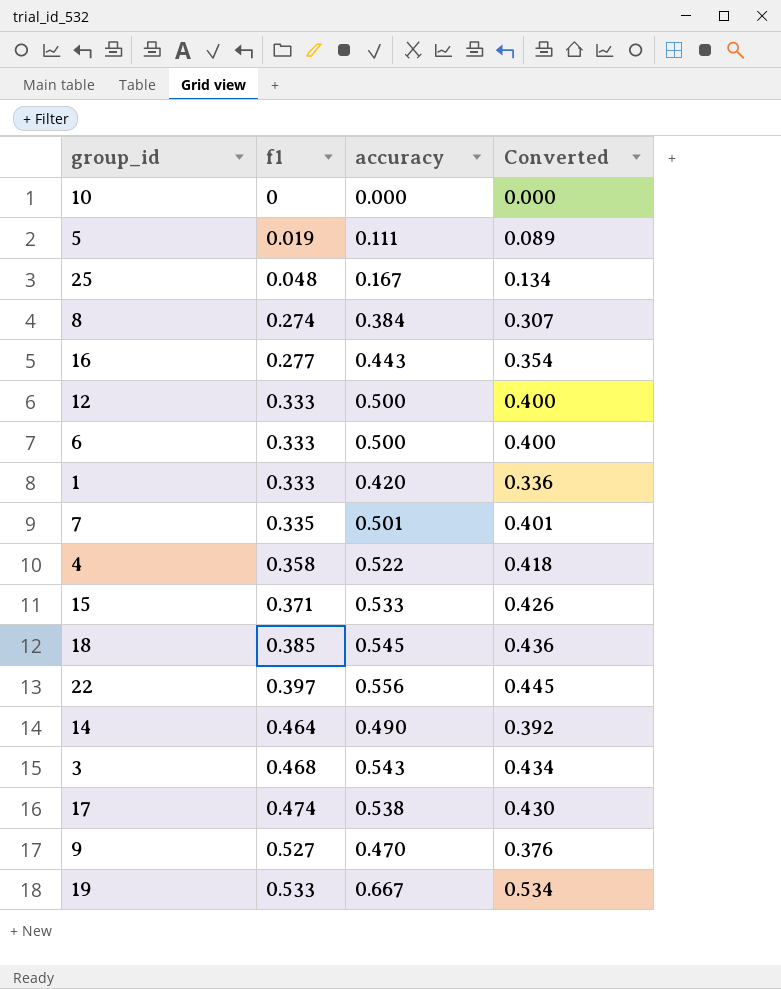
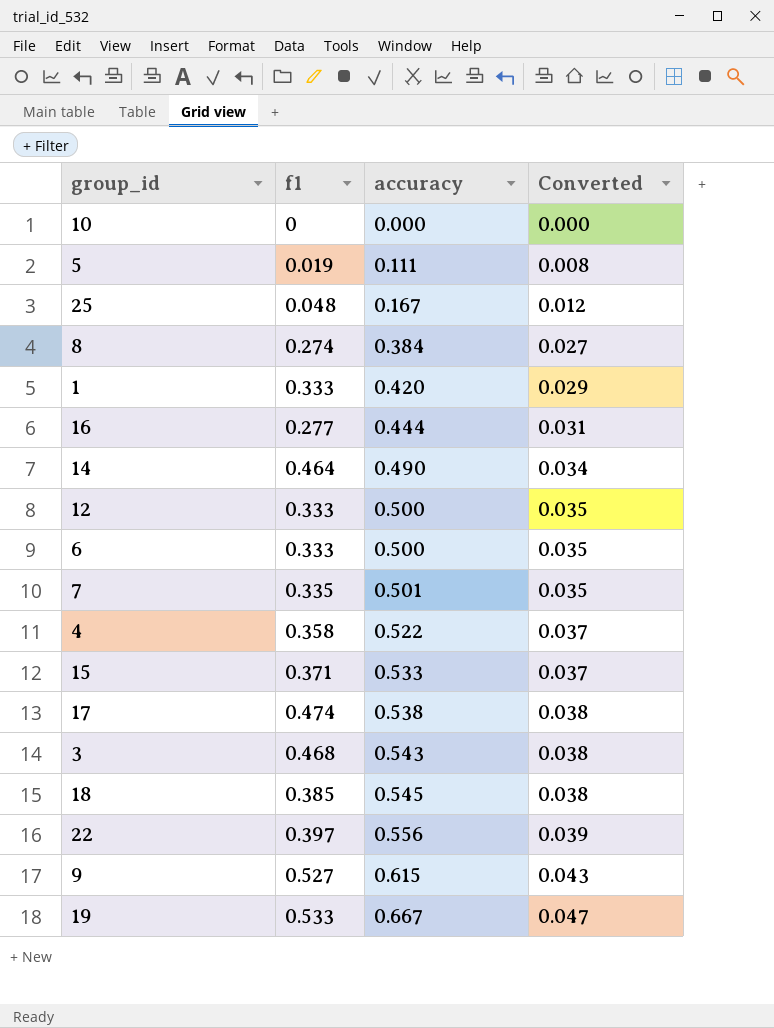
row order: f1 ascending -> accuracy ascending
column Converted | formula: [accuracy] * 0.8 -> [accuracy] * 0.07
16 | accuracy: 0.443 -> 0.444
9 | accuracy: 0.470 -> 0.615

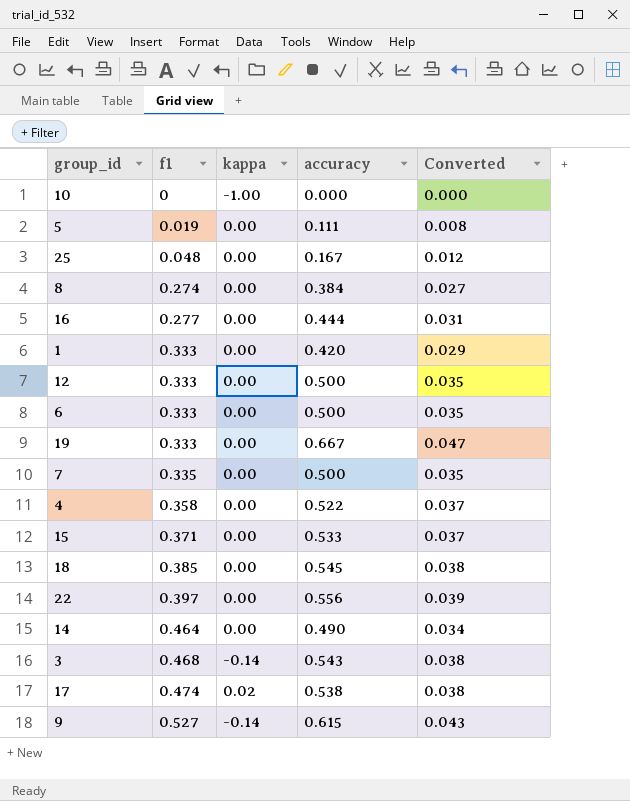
row order: accuracy ascending -> f1 ascending
column kappa | position: none -> 3
19 | f1: 0.533 -> 0.333
7 | accuracy: 0.501 -> 0.500

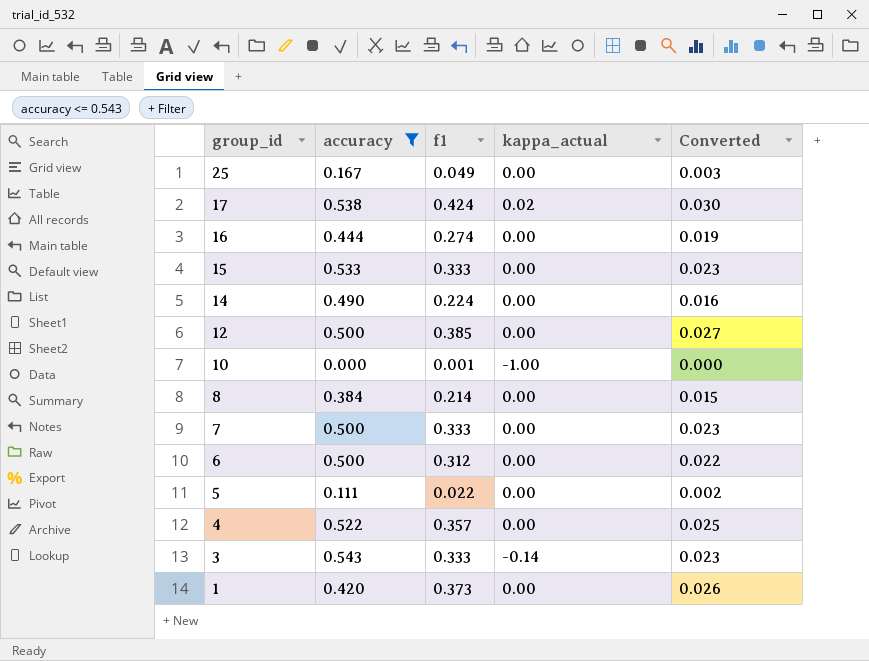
filter: none -> accuracy <= 0.543
row order: f1 ascending -> group_id descending
column accuracy | position: 4 -> 2
column name: kappa -> kappa_actual
column Converted | formula: [accuracy] * 0.07 -> [f1] * 0.07
25 | f1: 0.048 -> 0.049
17 | f1: 0.474 -> 0.424
16 | f1: 0.277 -> 0.274
15 | f1: 0.371 -> 0.333
14 | f1: 0.464 -> 0.224
12 | f1: 0.333 -> 0.385
10 | f1: 0 -> 0.001
8 | f1: 0.274 -> 0.214
7 | f1: 0.335 -> 0.333
6 | f1: 0.333 -> 0.312
5 | f1: 0.019 -> 0.022
4 | f1: 0.358 -> 0.357
3 | f1: 0.468 -> 0.333
1 | f1: 0.333 -> 0.373

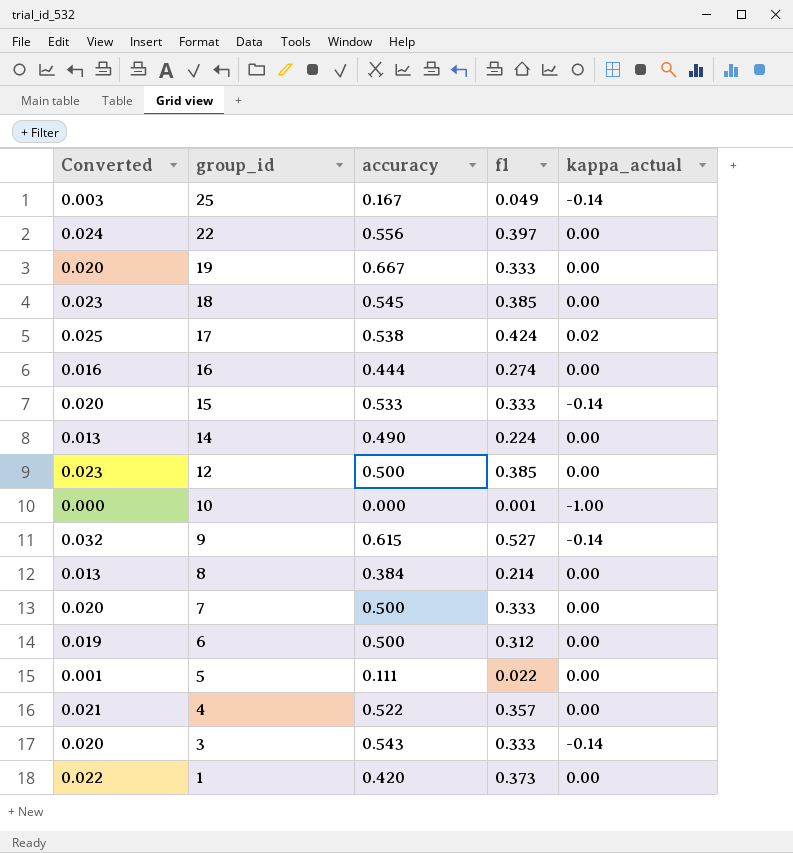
filter: accuracy <= 0.543 -> none
column Converted | formula: [f1] * 0.07 -> [f1] * 0.06
column Converted | position: 5 -> 1
25 | kappa_actual: 0.00 -> -0.14
15 | kappa_actual: 0.00 -> -0.14

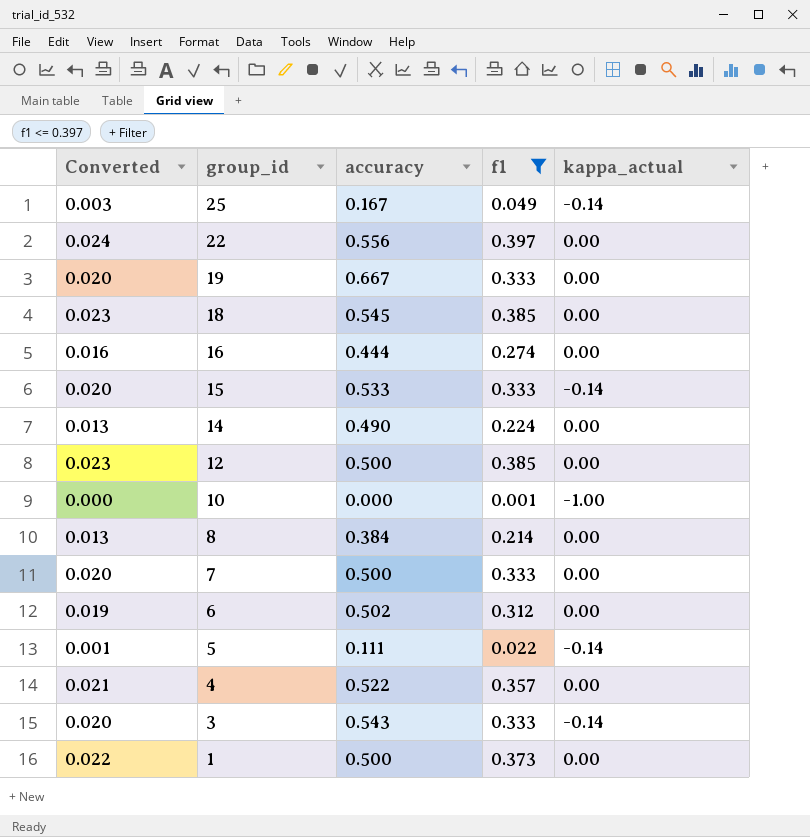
filter: none -> f1 <= 0.397
6 | accuracy: 0.500 -> 0.502
5 | kappa_actual: 0.00 -> -0.14
1 | accuracy: 0.420 -> 0.500

